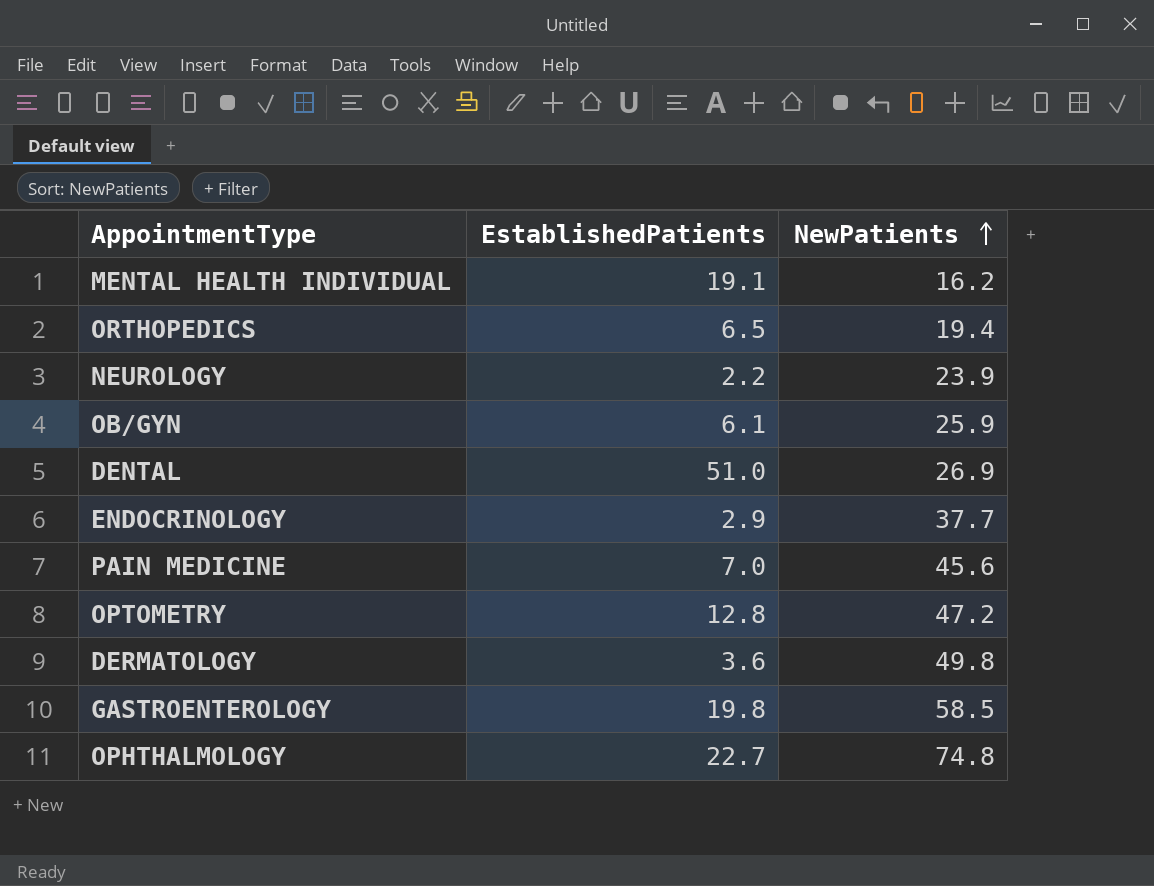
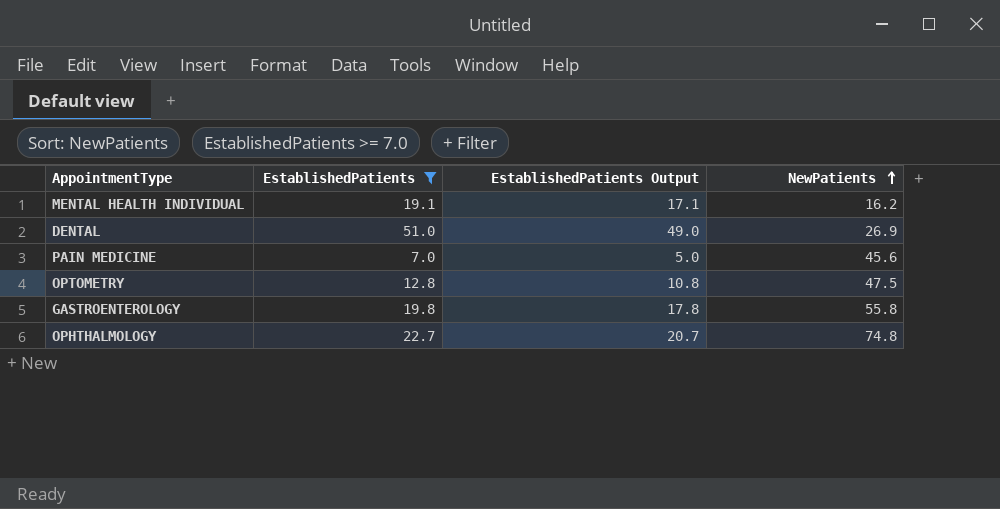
filter: none -> EstablishedPatients >= 7.0
column EstablishedPatients Output | formula: none -> [EstablishedPatients] - 2
OPTOMETRY | NewPatients: 47.2 -> 47.5
GASTROENTEROLOGY | NewPatients: 58.5 -> 55.8

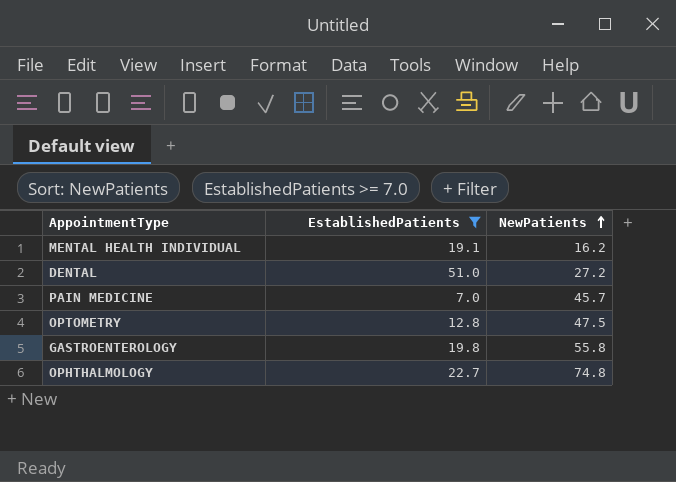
column EstablishedPatients Output | formula: [EstablishedPatients] - 2 -> none
DENTAL | NewPatients: 26.9 -> 27.2
PAIN MEDICINE | NewPatients: 45.6 -> 45.7

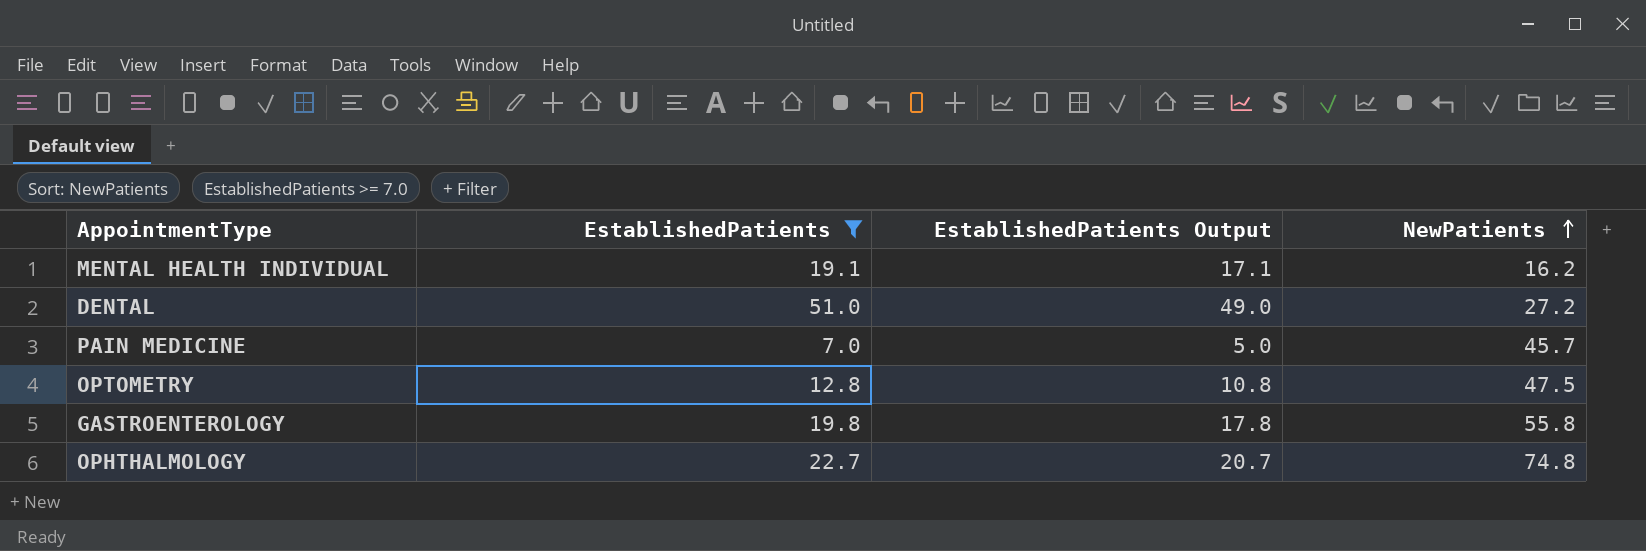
column EstablishedPatients Output | formula: none -> [EstablishedPatients] - 2

